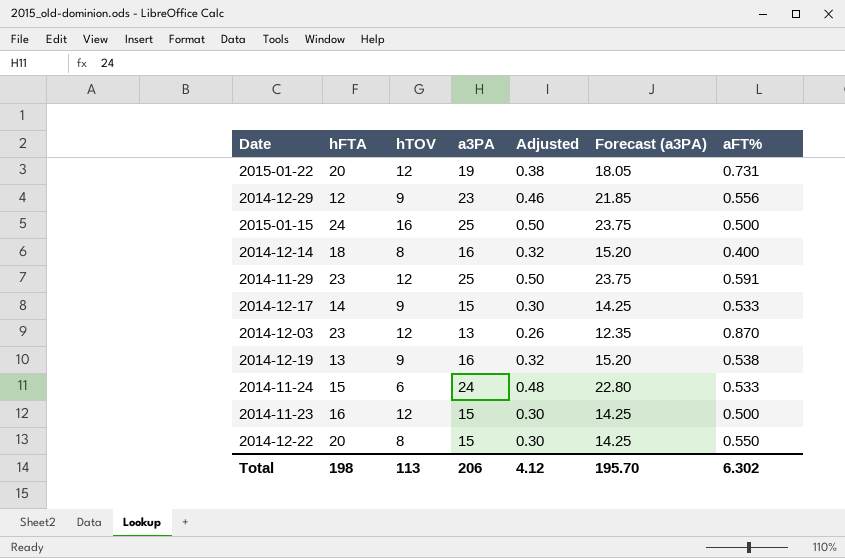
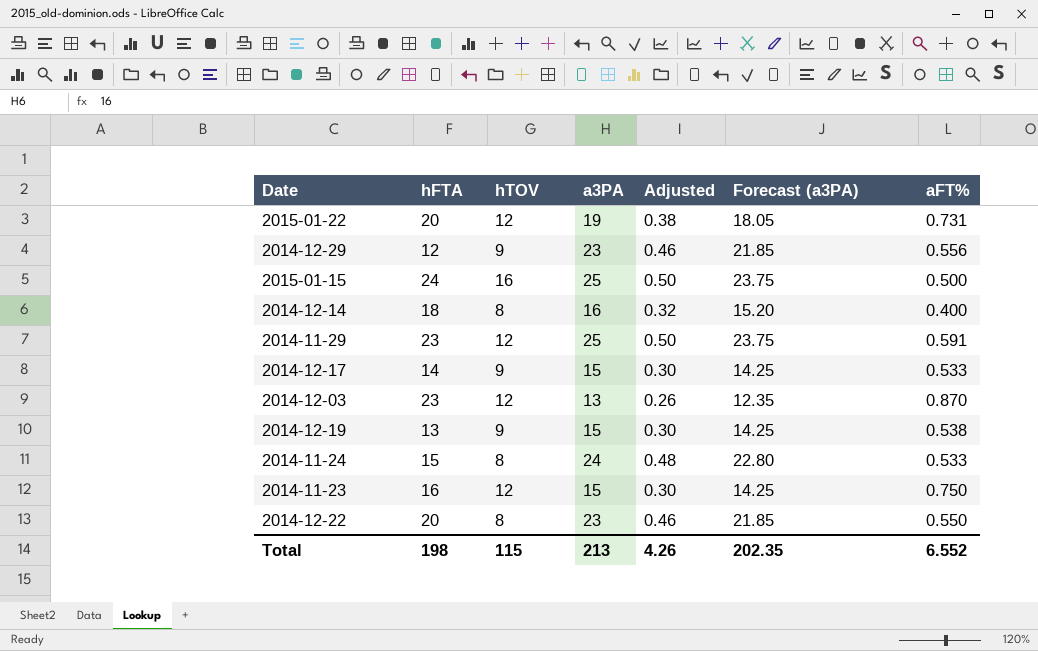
2014-12-19 | a3PA: 16 -> 15
2014-12-19 | Adjusted: 0.32 -> 0.30
2014-12-19 | Forecast (a3PA): 15.20 -> 14.25
2014-11-24 | hTOV: 6 -> 8
2014-11-23 | aFT%: 0.500 -> 0.750
2014-12-22 | a3PA: 15 -> 23
2014-12-22 | Adjusted: 0.30 -> 0.46
2014-12-22 | Forecast (a3PA): 14.25 -> 21.85
Total | hTOV: 113 -> 115
Total | a3PA: 206 -> 213
Total | Adjusted: 4.12 -> 4.26
Total | Forecast (a3PA): 195.70 -> 202.35
Total | aFT%: 6.302 -> 6.552

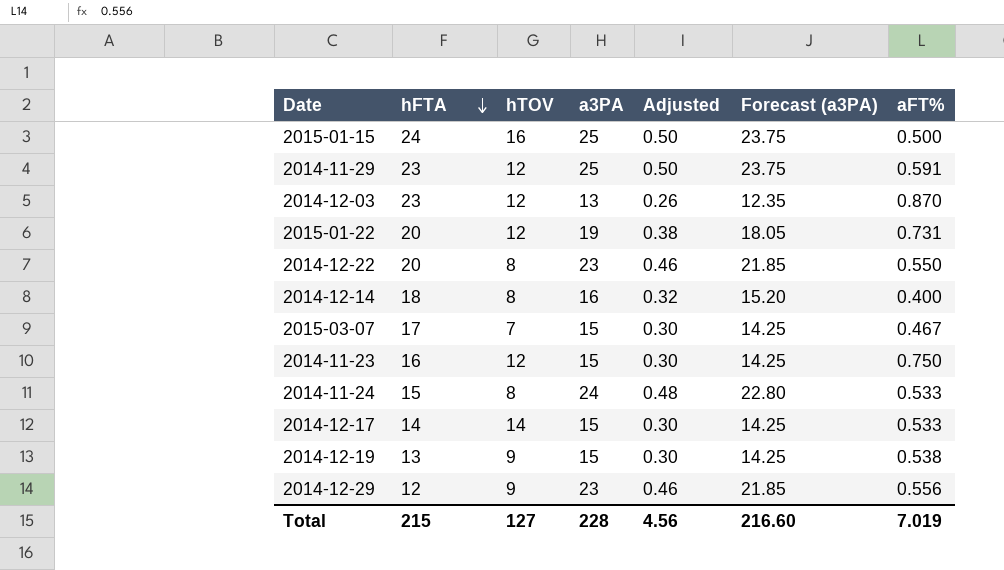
row order: none -> hFTA descending
row 2015-03-07: none -> 17 | 7 | 15 | 0.30 | 14.25 | 0.467
2014-12-17 | hTOV: 9 -> 14
Total | hFTA: 198 -> 215
Total | hTOV: 115 -> 127
Total | a3PA: 213 -> 228
Total | Adjusted: 4.26 -> 4.56
Total | Forecast (a3PA): 202.35 -> 216.60
Total | aFT%: 6.552 -> 7.019

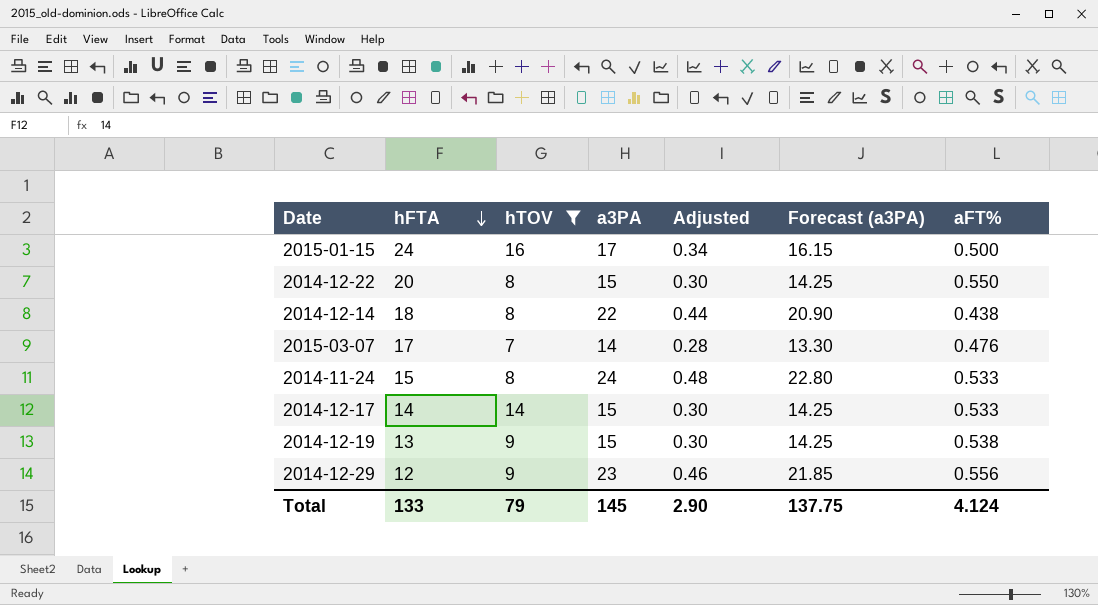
filter: none -> hTOV != 12
2015-01-15 | a3PA: 25 -> 17
2015-01-15 | Adjusted: 0.50 -> 0.34
2015-01-15 | Forecast (a3PA): 23.75 -> 16.15
2014-12-22 | a3PA: 23 -> 15
2014-12-22 | Adjusted: 0.46 -> 0.30
2014-12-22 | Forecast (a3PA): 21.85 -> 14.25
2014-12-14 | a3PA: 16 -> 22
2014-12-14 | Adjusted: 0.32 -> 0.44
2014-12-14 | Forecast (a3PA): 15.20 -> 20.90
2014-12-14 | aFT%: 0.400 -> 0.438
2015-03-07 | a3PA: 15 -> 14
2015-03-07 | Adjusted: 0.30 -> 0.28
2015-03-07 | Forecast (a3PA): 14.25 -> 13.30
2015-03-07 | aFT%: 0.467 -> 0.476
Total | hFTA: 215 -> 133
Total | hTOV: 127 -> 79
Total | a3PA: 228 -> 145
Total | Adjusted: 4.56 -> 2.90
Total | Forecast (a3PA): 216.60 -> 137.75
Total | aFT%: 7.019 -> 4.124

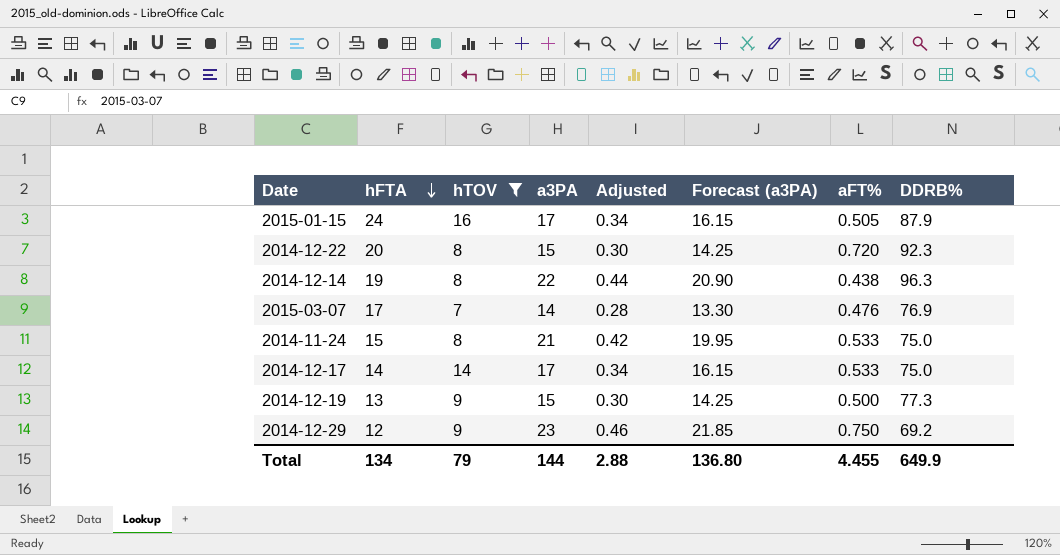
column DDRB% | position: none -> 8
2015-01-15 | aFT%: 0.500 -> 0.505
2014-12-22 | aFT%: 0.550 -> 0.720
2014-12-14 | hFTA: 18 -> 19
2014-11-24 | a3PA: 24 -> 21
2014-11-24 | Adjusted: 0.48 -> 0.42
2014-11-24 | Forecast (a3PA): 22.80 -> 19.95
2014-12-17 | a3PA: 15 -> 17
2014-12-17 | Adjusted: 0.30 -> 0.34
2014-12-17 | Forecast (a3PA): 14.25 -> 16.15
2014-12-19 | aFT%: 0.538 -> 0.500
2014-12-29 | aFT%: 0.556 -> 0.750
Total | hFTA: 133 -> 134
Total | a3PA: 145 -> 144
Total | Adjusted: 2.90 -> 2.88
Total | Forecast (a3PA): 137.75 -> 136.80
Total | aFT%: 4.124 -> 4.455

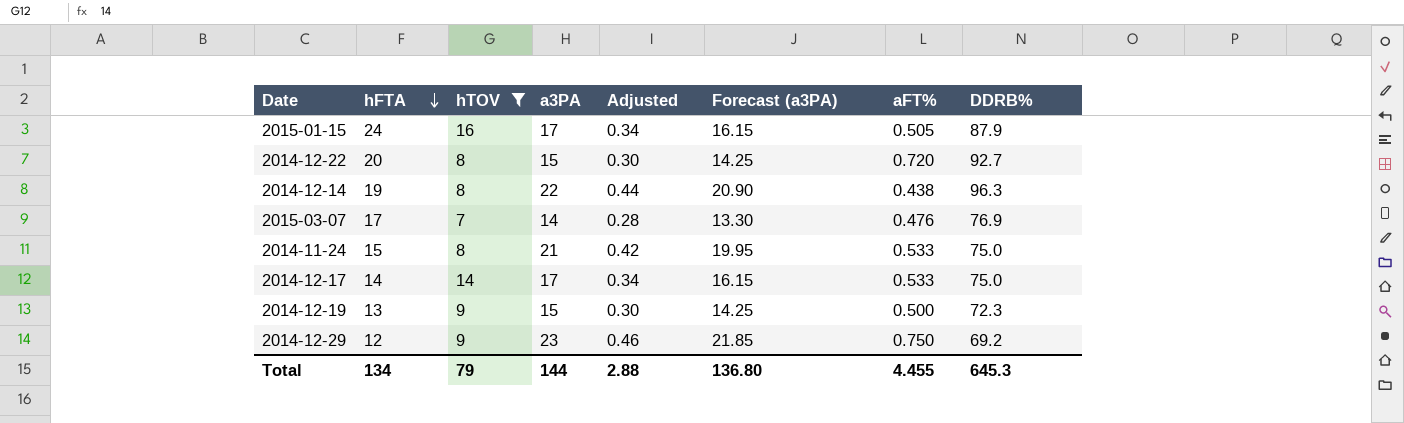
2014-12-22 | DDRB%: 92.3 -> 92.7
2014-12-19 | DDRB%: 77.3 -> 72.3
Total | DDRB%: 649.9 -> 645.3

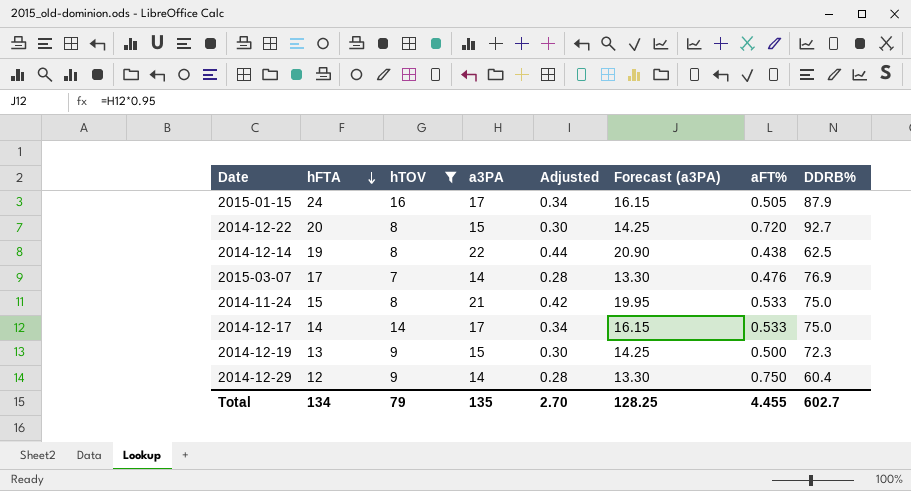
2014-12-14 | DDRB%: 96.3 -> 62.5
2014-12-29 | a3PA: 23 -> 14
2014-12-29 | Adjusted: 0.46 -> 0.28
2014-12-29 | Forecast (a3PA): 21.85 -> 13.30
2014-12-29 | DDRB%: 69.2 -> 60.4
Total | a3PA: 144 -> 135
Total | Adjusted: 2.88 -> 2.70
Total | Forecast (a3PA): 136.80 -> 128.25
Total | DDRB%: 645.3 -> 602.7

